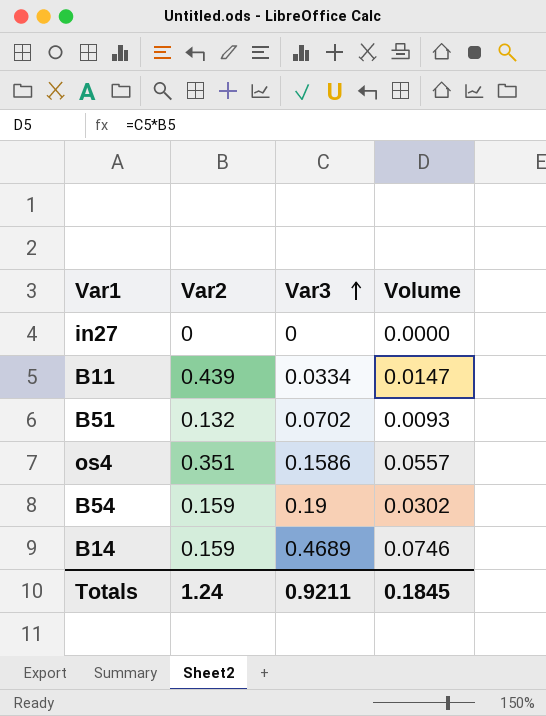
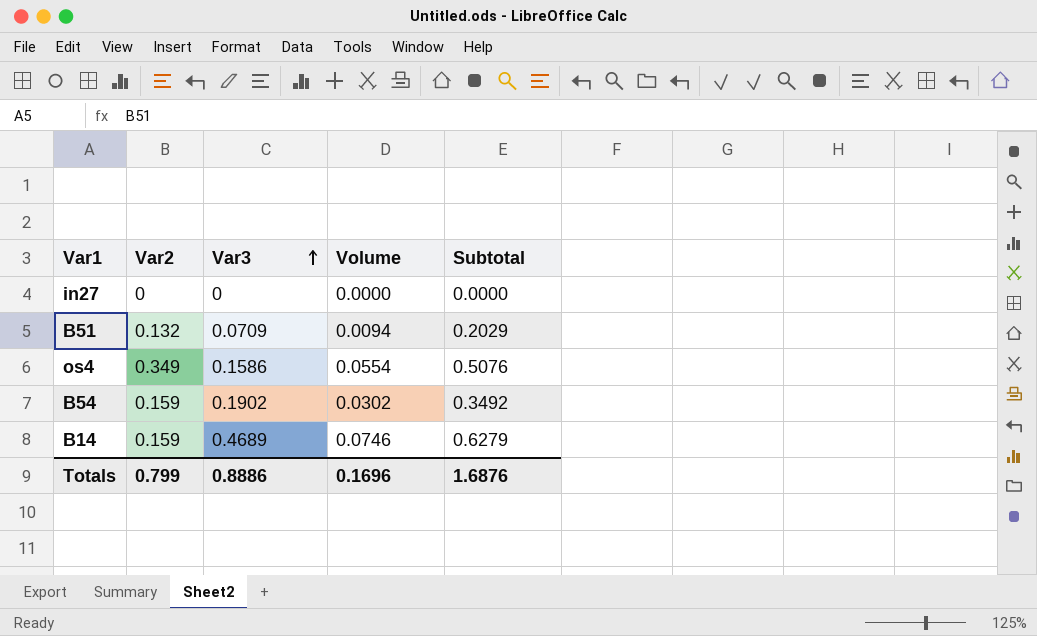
column Subtotal | formula: none -> [Var2] + [Var3]
row B11: 0.439 | 0.0334 | 0.0147 -> none
B51 | Var3: 0.0702 -> 0.0709
B51 | Volume: 0.0093 -> 0.0094
os4 | Var2: 0.351 -> 0.349
os4 | Volume: 0.0557 -> 0.0554
B54 | Var3: 0.19 -> 0.1902
Totals | Var2: 1.24 -> 0.799
Totals | Var3: 0.9211 -> 0.8886
Totals | Volume: 0.1845 -> 0.1696

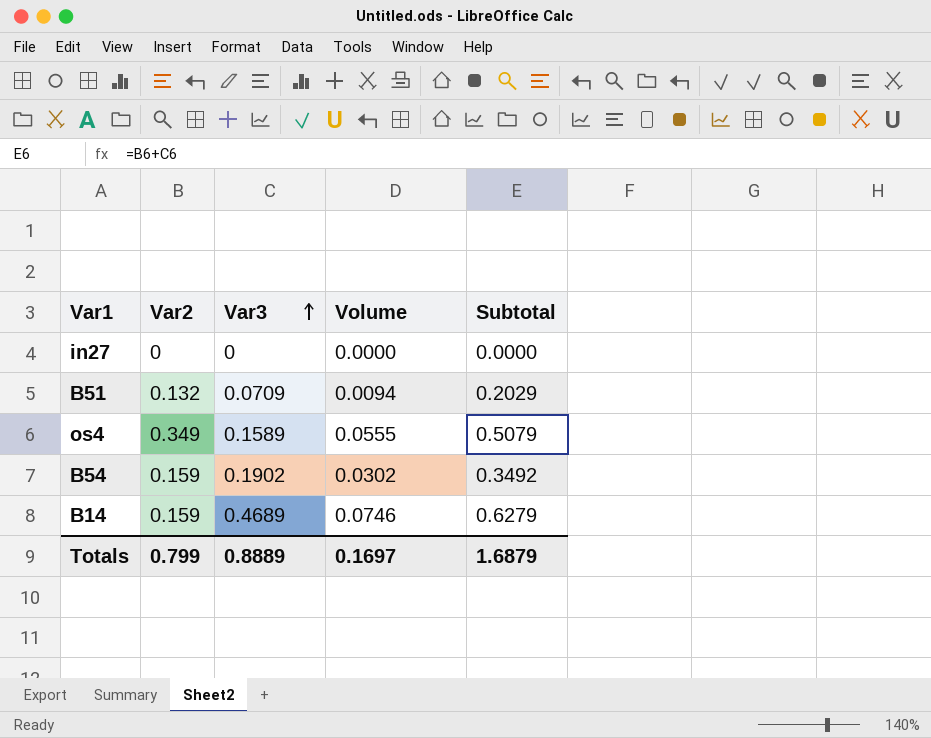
os4 | Var3: 0.1586 -> 0.1589
os4 | Volume: 0.0554 -> 0.0555
os4 | Subtotal: 0.5076 -> 0.5079
Totals | Var3: 0.8886 -> 0.8889
Totals | Volume: 0.1696 -> 0.1697
Totals | Subtotal: 1.6876 -> 1.6879

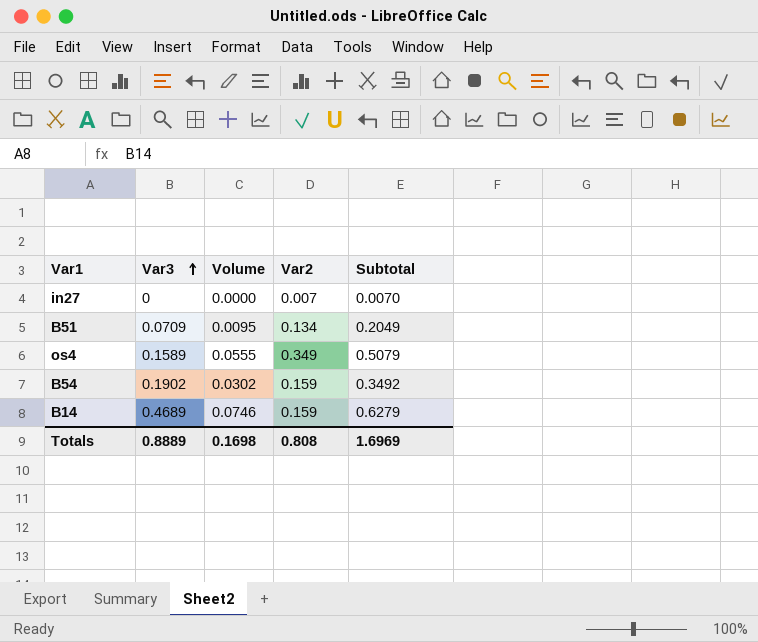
column Var2 | position: 2 -> 4
in27 | Var2: 0 -> 0.007
in27 | Subtotal: 0.0000 -> 0.0070
B51 | Volume: 0.0094 -> 0.0095
B51 | Var2: 0.132 -> 0.134
B51 | Subtotal: 0.2029 -> 0.2049
Totals | Volume: 0.1697 -> 0.1698
Totals | Var2: 0.799 -> 0.808
Totals | Subtotal: 1.6879 -> 1.6969

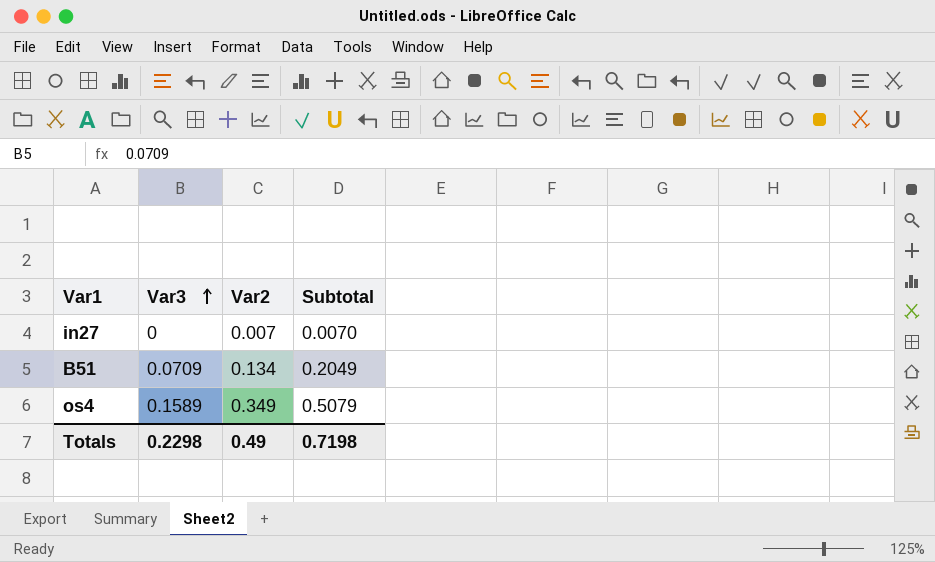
column Volume | formula: [Var3] * [Var2] -> none
row B54: 0.1902 | 0.0302 | 0.159 | 0.3492 -> none
row B14: 0.4689 | 0.0746 | 0.159 | 0.6279 -> none
Totals | Var3: 0.8889 -> 0.2298
Totals | Var2: 0.808 -> 0.49
Totals | Subtotal: 1.6969 -> 0.7198

